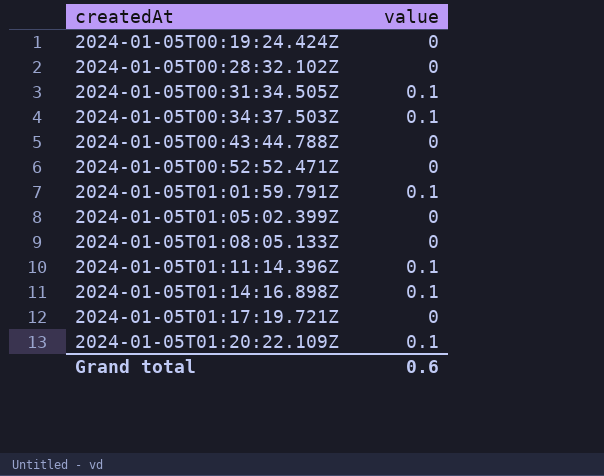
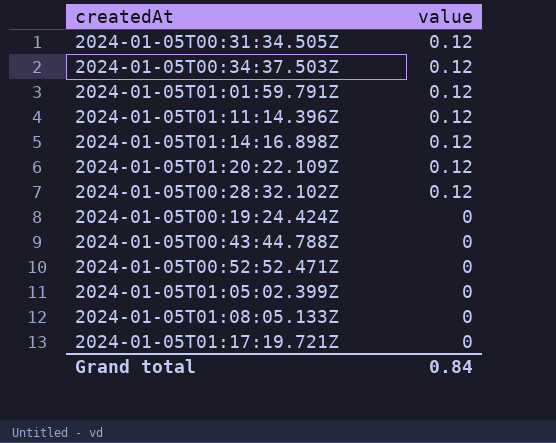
row order: createdAt ascending -> value descending
2024-01-05T00:31:34.505Z | value: 0.1 -> 0.12
2024-01-05T00:34:37.503Z | value: 0.1 -> 0.12
2024-01-05T01:01:59.791Z | value: 0.1 -> 0.12
2024-01-05T01:11:14.396Z | value: 0.1 -> 0.12
2024-01-05T01:14:16.898Z | value: 0.1 -> 0.12
2024-01-05T01:20:22.109Z | value: 0.1 -> 0.12
2024-01-05T00:28:32.102Z | value: 0 -> 0.12
Grand total | value: 0.6 -> 0.84

